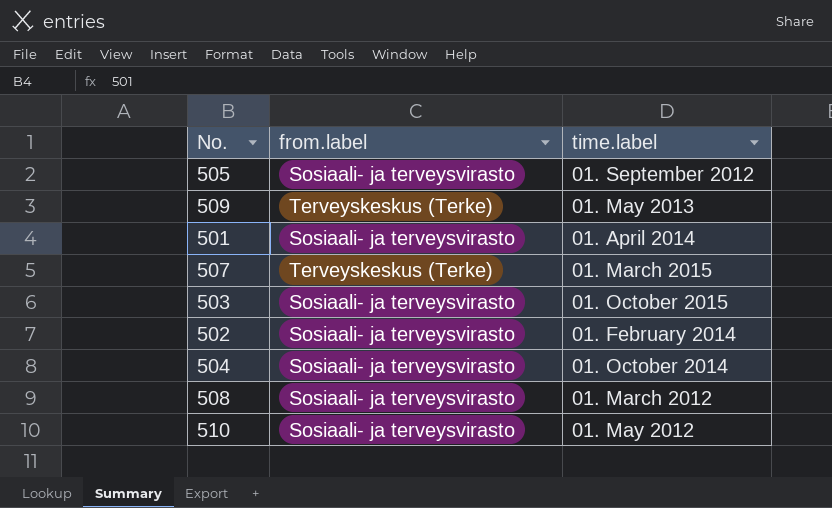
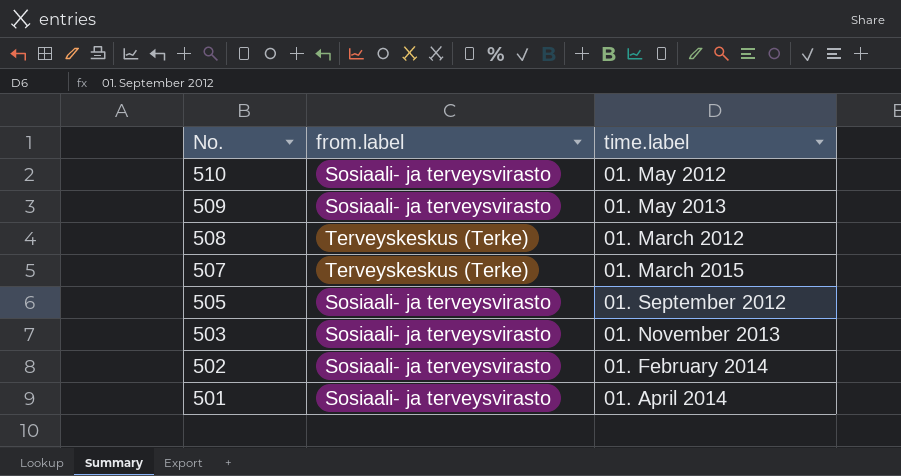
row order: none -> No. descending
row 504: Sosiaali- ja terveysvirasto | 01. October 2014 -> none
509 | from.label: Terveyskeskus (Terke) -> Sosiaali- ja terveysvirasto
508 | from.label: Sosiaali- ja terveysvirasto -> Terveyskeskus (Terke)
503 | time.label: 01. October 2015 -> 01. November 2013

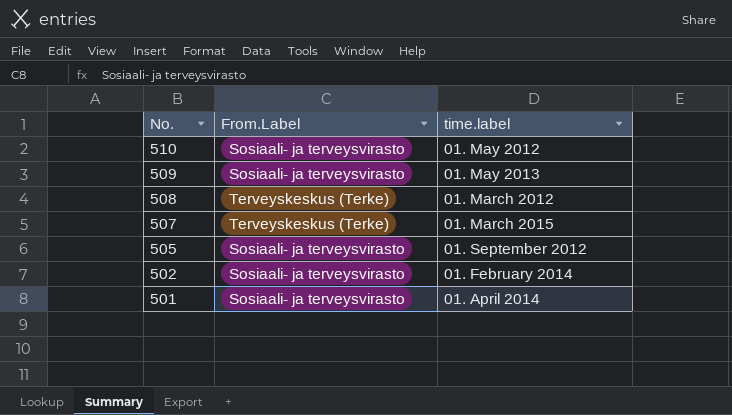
column name: from.label -> From.Label
row 503: Sosiaali- ja terveysvirasto | 01. November 2013 -> none

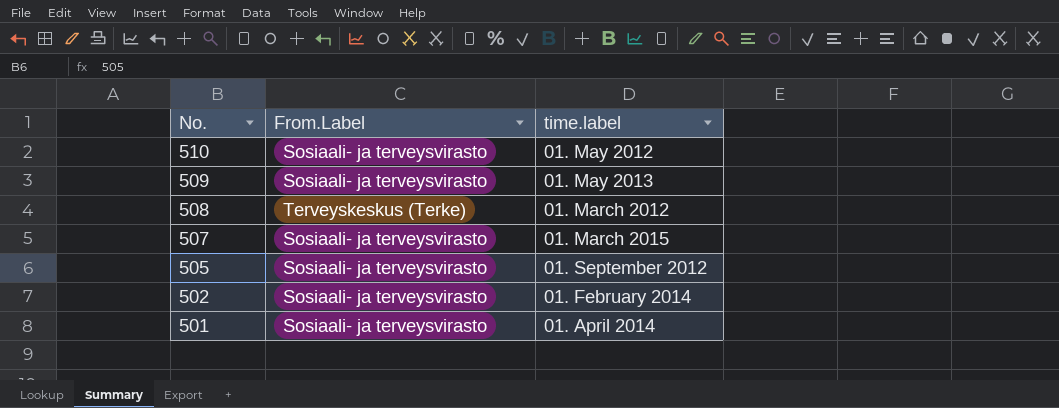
507 | From.Label: Terveyskeskus (Terke) -> Sosiaali- ja terveysvirasto

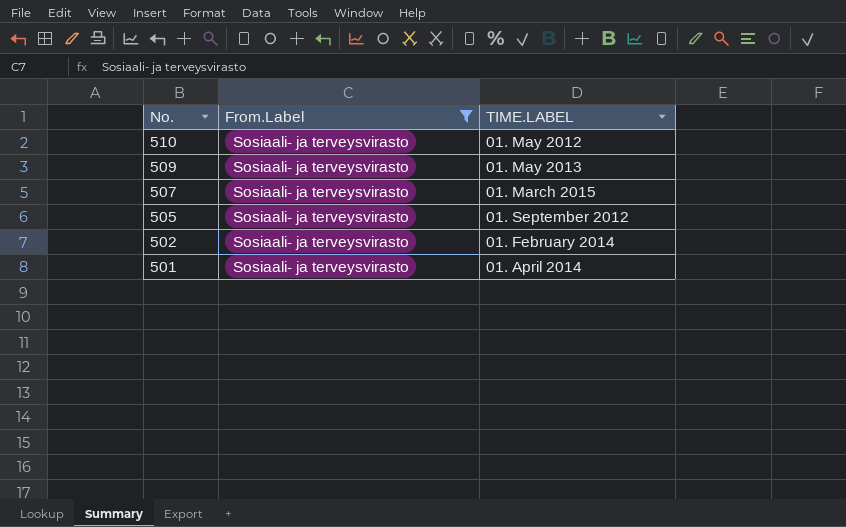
filter: none -> From.Label = Sosiaali- ja terveysvirasto
column name: time.label -> TIME.LABEL

